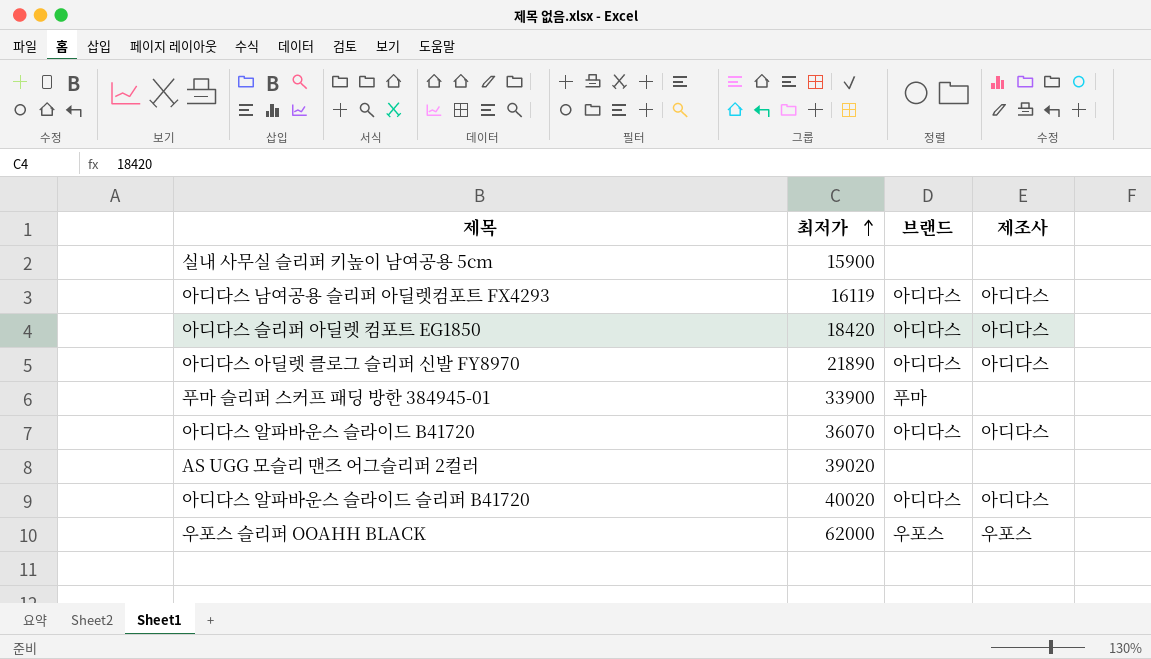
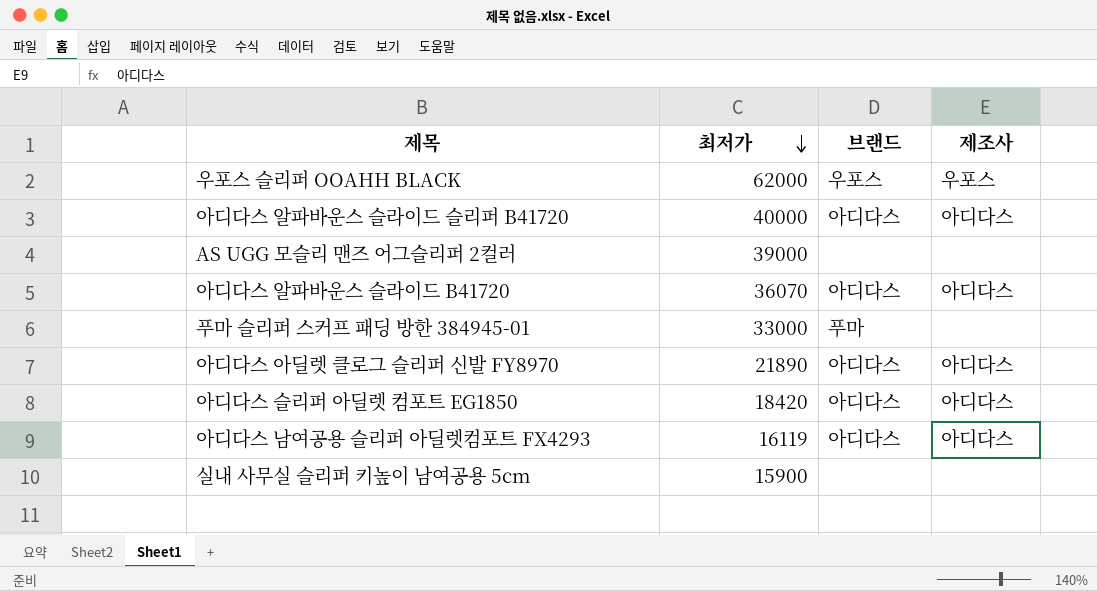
row order: 최저가 ascending -> 최저가 descending
아디다스 알파바운스 슬라이드 슬리퍼 B41720 | 최저가: 40020 -> 40000
AS UGG 모슬리 맨즈 어그슬리퍼 2컬러 | 최저가: 39020 -> 39000
푸마 슬리퍼 스커프 패딩 방한 384945-01 | 최저가: 33900 -> 33000

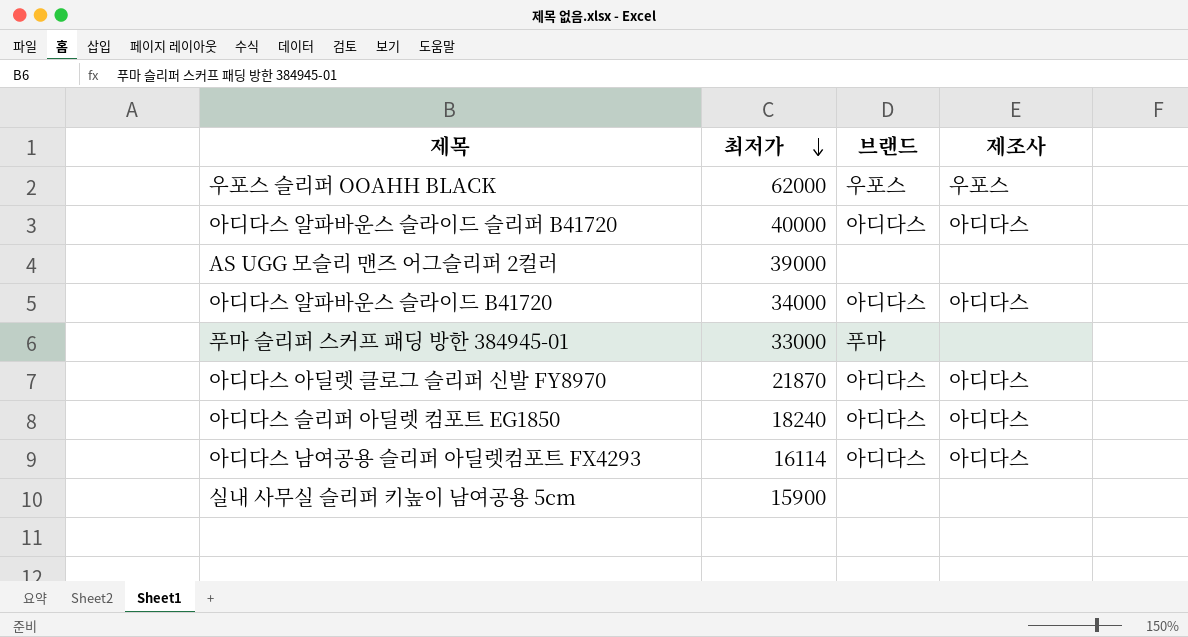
아디다스 알파바운스 슬라이드 B41720 | 최저가: 36070 -> 34000
아디다스 아딜렛 클로그 슬리퍼 신발 FY8970 | 최저가: 21890 -> 21870
아디다스 슬리퍼 아딜렛 컴포트 EG1850 | 최저가: 18420 -> 18240
아디다스 남여공용 슬리퍼 아딜렛컴포트 FX4293 | 최저가: 16119 -> 16114

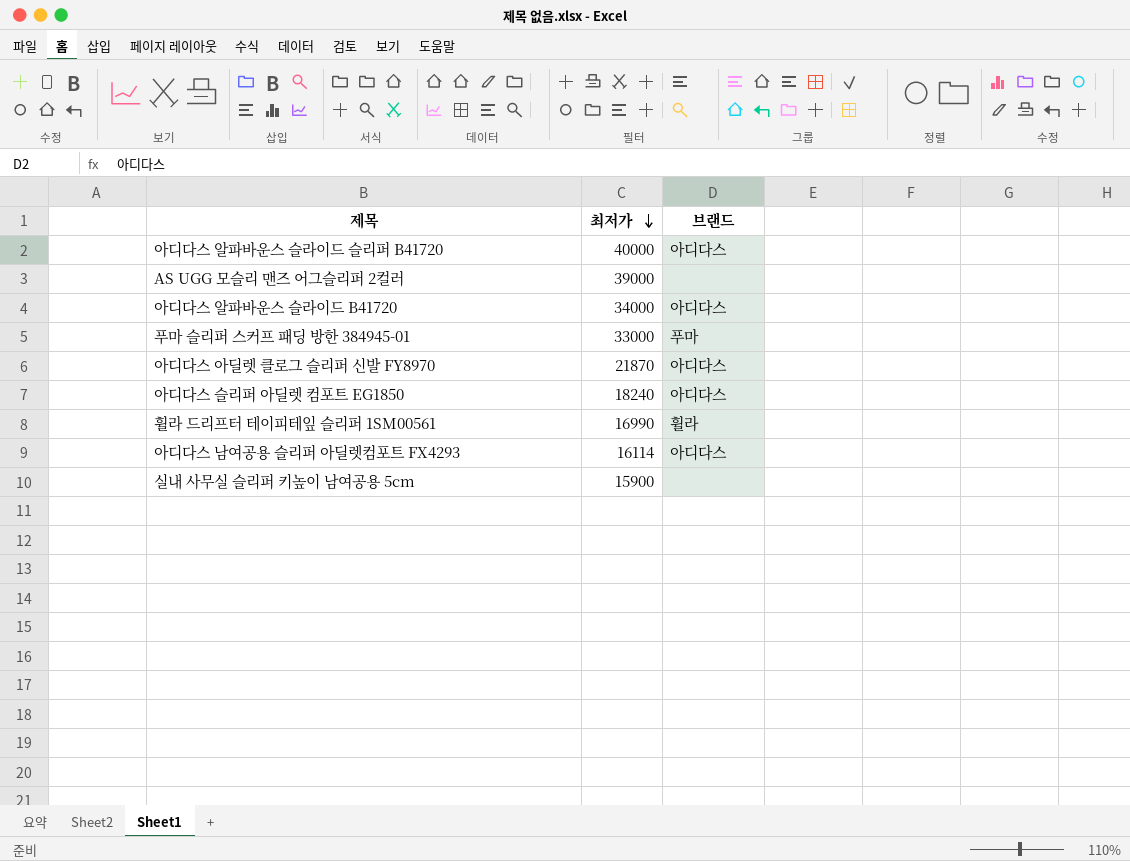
column 제조사 | position: 4 -> none
row 우포스 슬리퍼 OOAHH BLACK: 62000 | 우포스 | 우포스 -> none
row 휠라 드리프터 테이피테잎 슬리퍼 1SM00561: none -> 16990 | 휠라

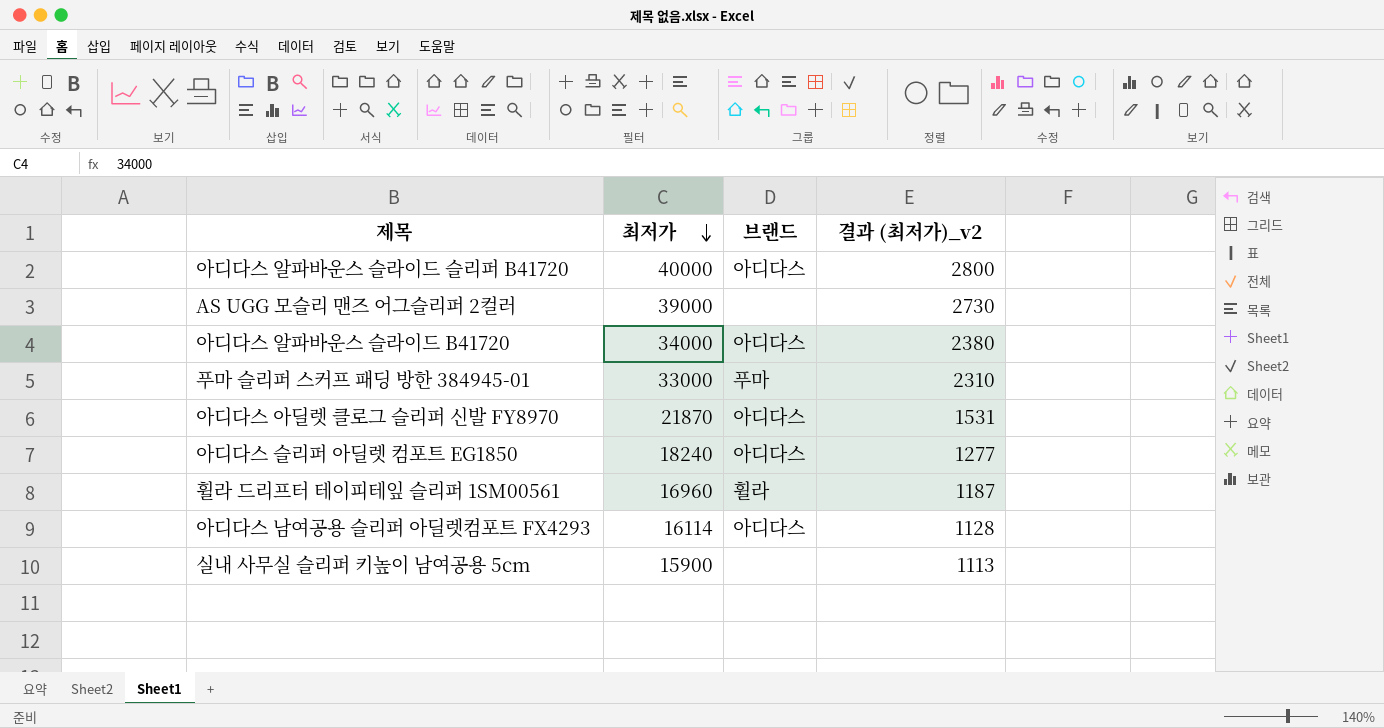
column 결과 (최저가)_v2 | formula: none -> [최저가] * 0.07
휠라 드리프터 테이피테잎 슬리퍼 1SM00561 | 최저가: 16990 -> 16960

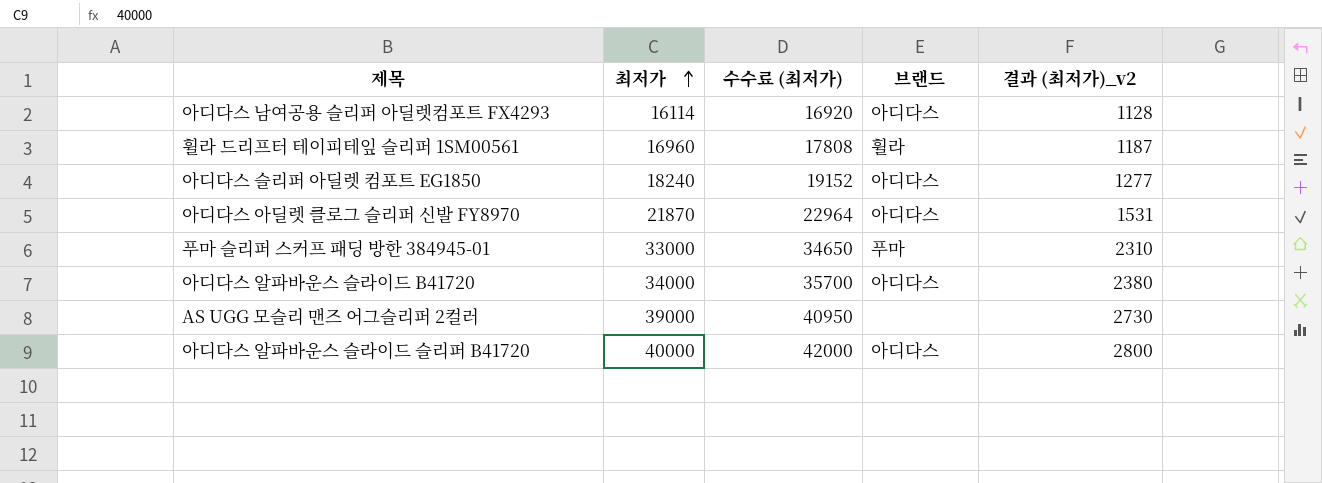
row order: 최저가 descending -> 최저가 ascending
column 수수료 (최저가) | formula: none -> [최저가] * 1.05
row 실내 사무실 슬리퍼 키높이 남여공용 5cm: 15900 | none | 1113 -> none

